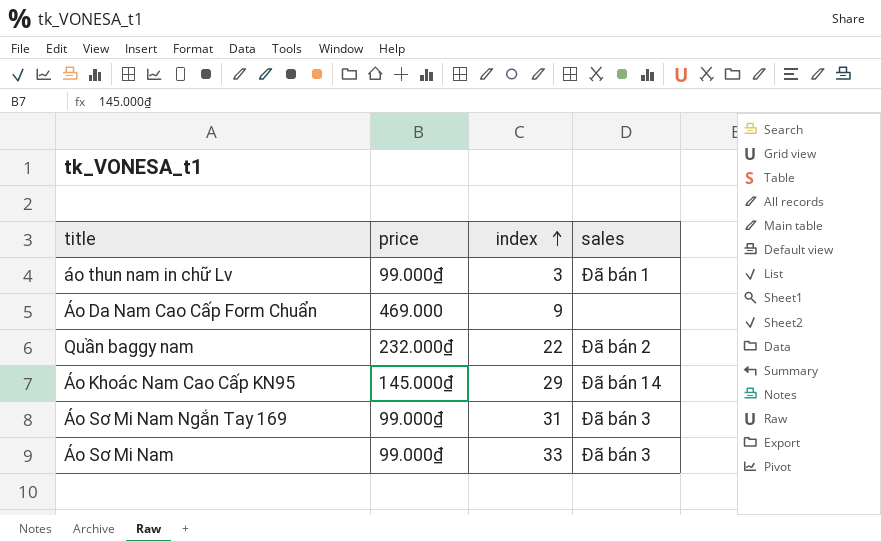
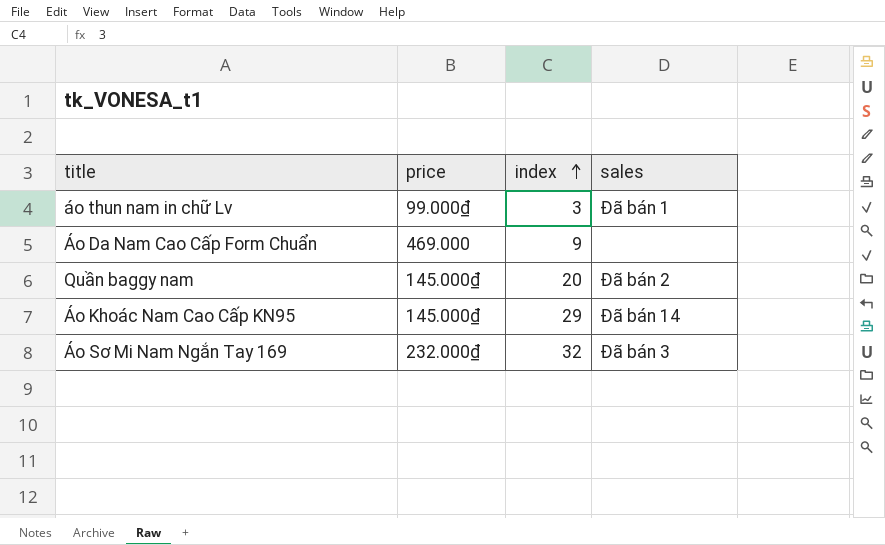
row Áo Sơ Mi Nam: 99.000₫ | 33 | Đã bán 3 -> none
Quần baggy nam | price: 232.000₫ -> 145.000₫
Quần baggy nam | index: 22 -> 20
Áo Sơ Mi Nam Ngắn Tay 169 | price: 99.000₫ -> 232.000₫
Áo Sơ Mi Nam Ngắn Tay 169 | index: 31 -> 32

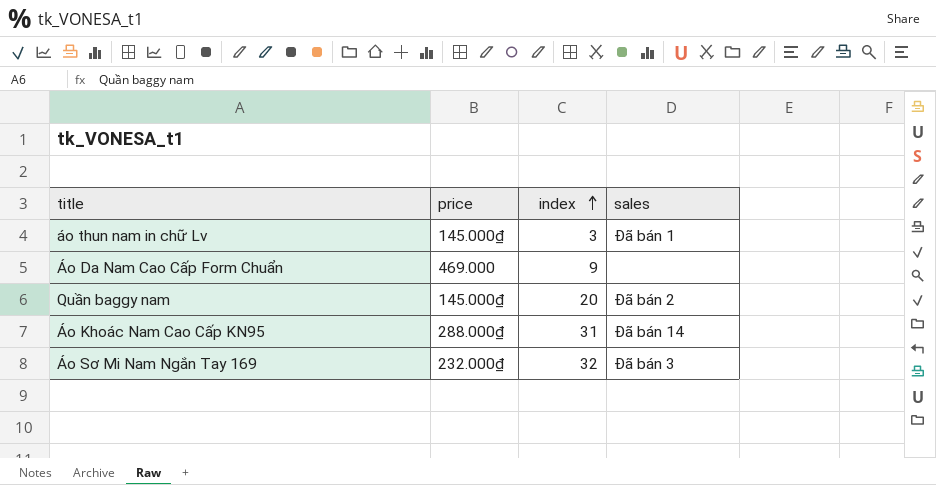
áo thun nam in chữ Lv | price: 99.000₫ -> 145.000₫
Áo Khoác Nam Cao Cấp KN95 | price: 145.000₫ -> 288.000₫
Áo Khoác Nam Cao Cấp KN95 | index: 29 -> 31

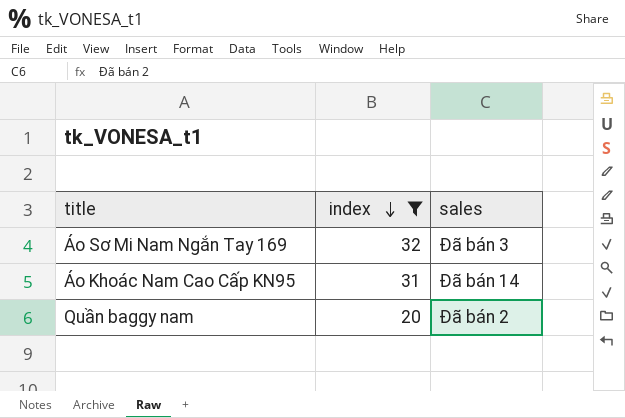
filter: none -> index >= 20
row order: index ascending -> index descending
column price | position: 2 -> none

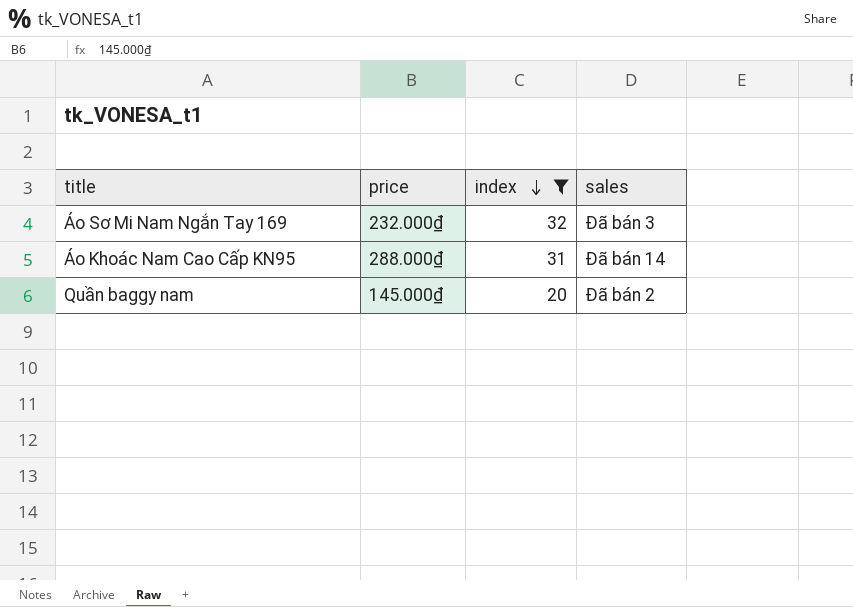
column price | position: none -> 2

